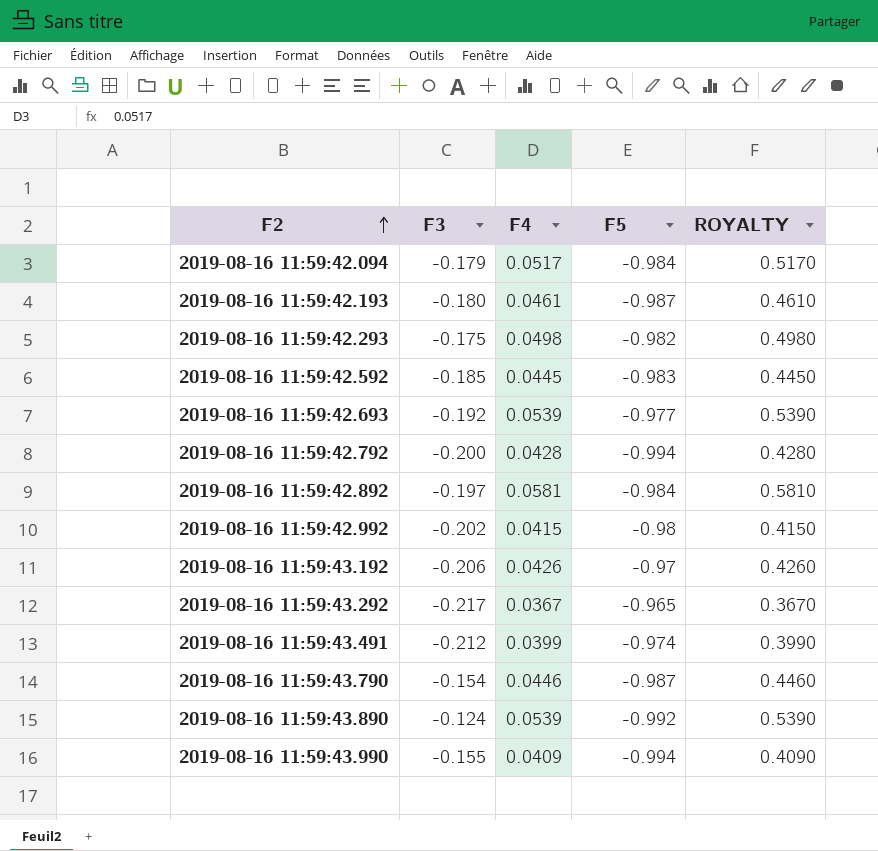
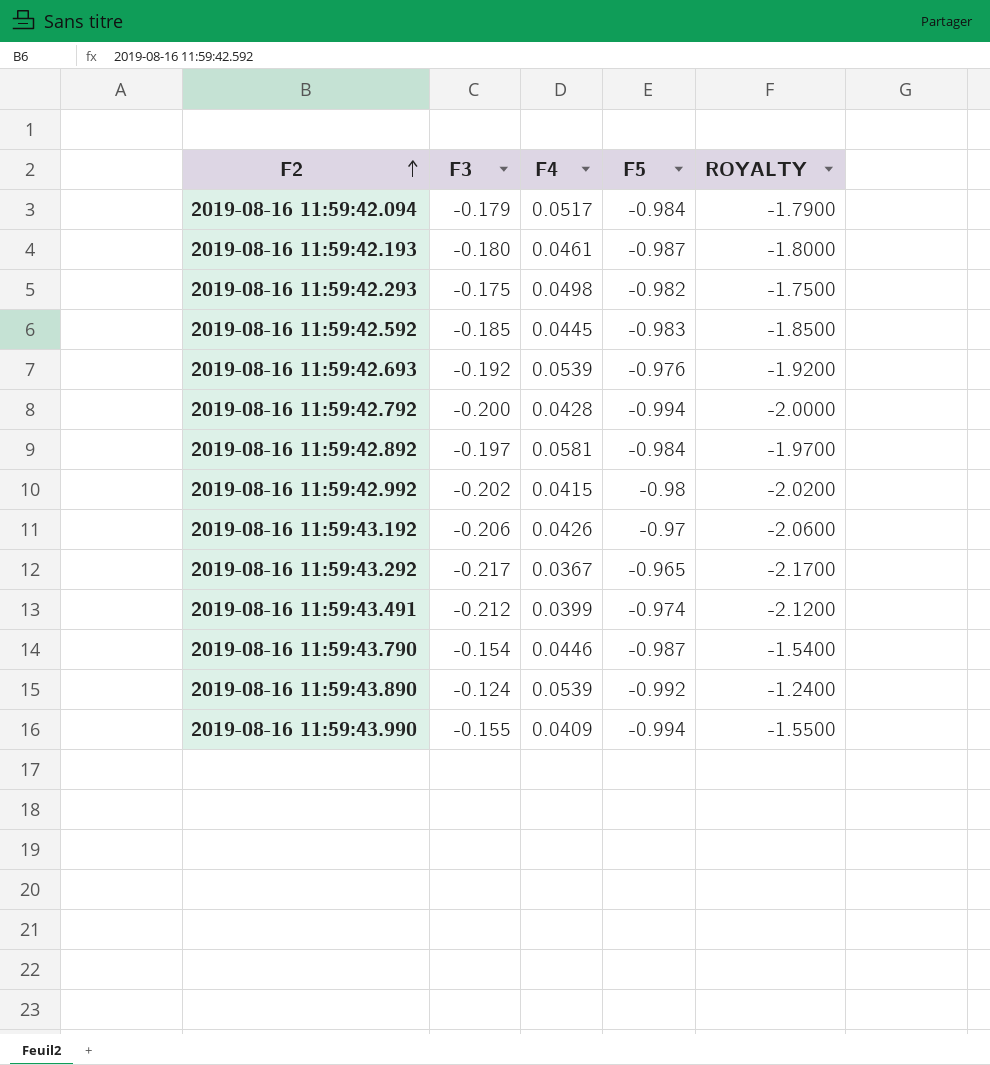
column ROYALTY | formula: [F4] * 10 -> [F3] * 10
2019-08-16 11:59:42.693 | F5: -0.977 -> -0.976

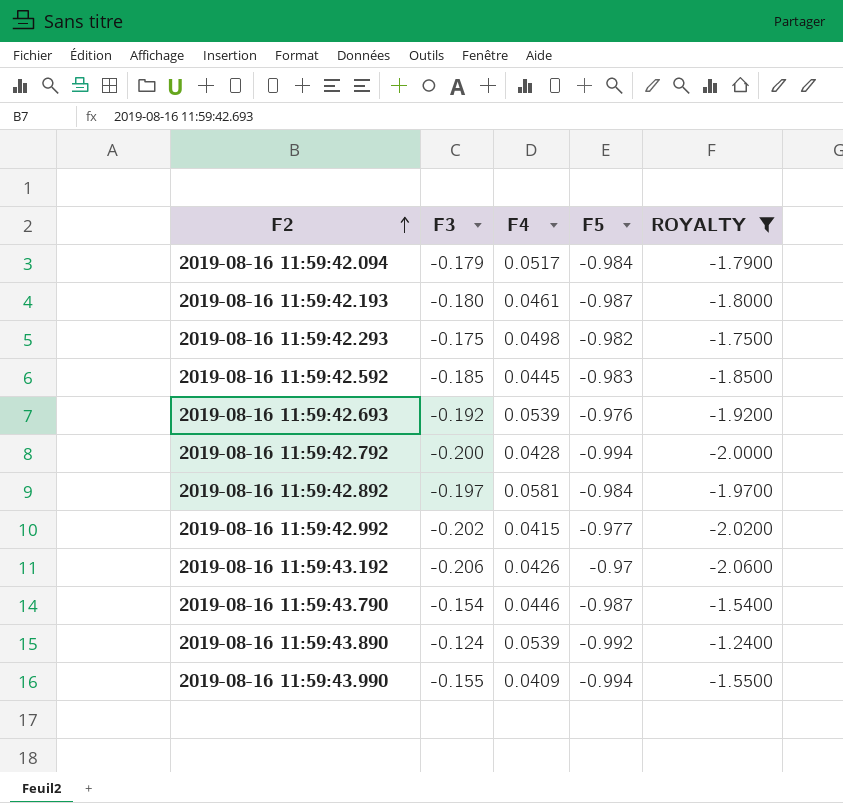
filter: none -> ROYALTY >= -2.0600
2019-08-16 11:59:42.992 | F5: -0.98 -> -0.977

